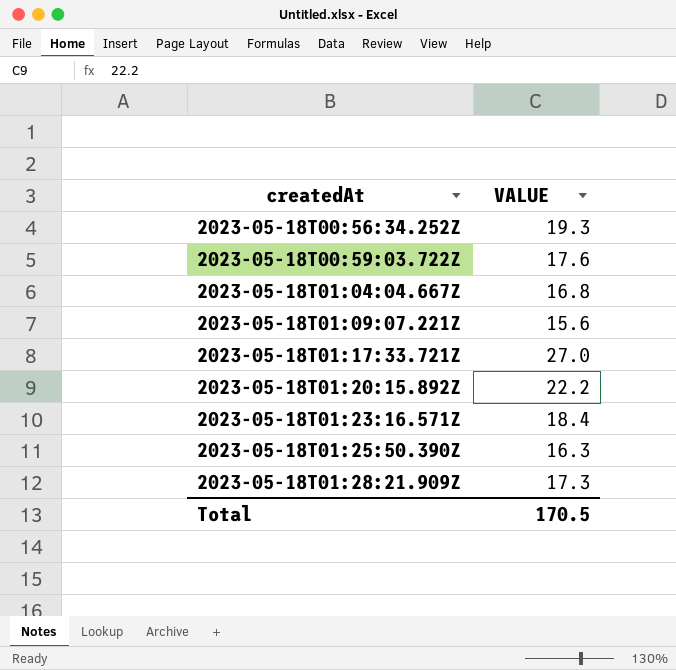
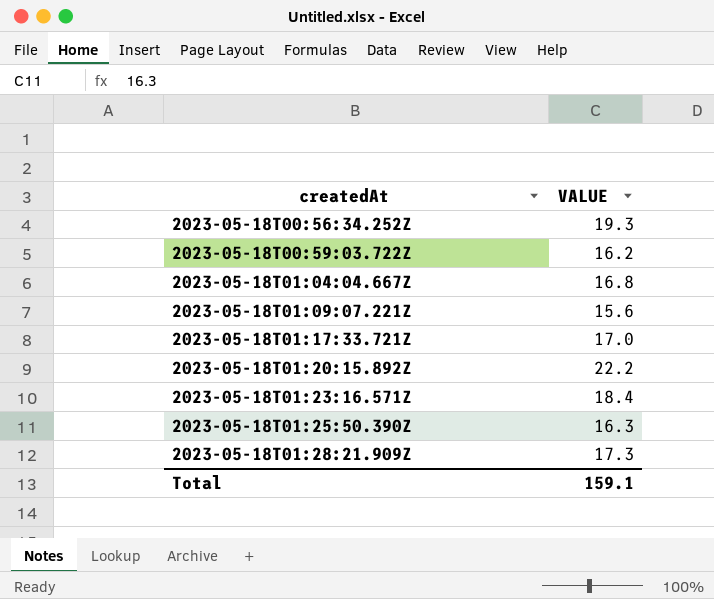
2023-05-18T00:59:03.722Z | VALUE: 17.6 -> 16.2
2023-05-18T01:17:33.721Z | VALUE: 27.0 -> 17.0
Total | VALUE: 170.5 -> 159.1

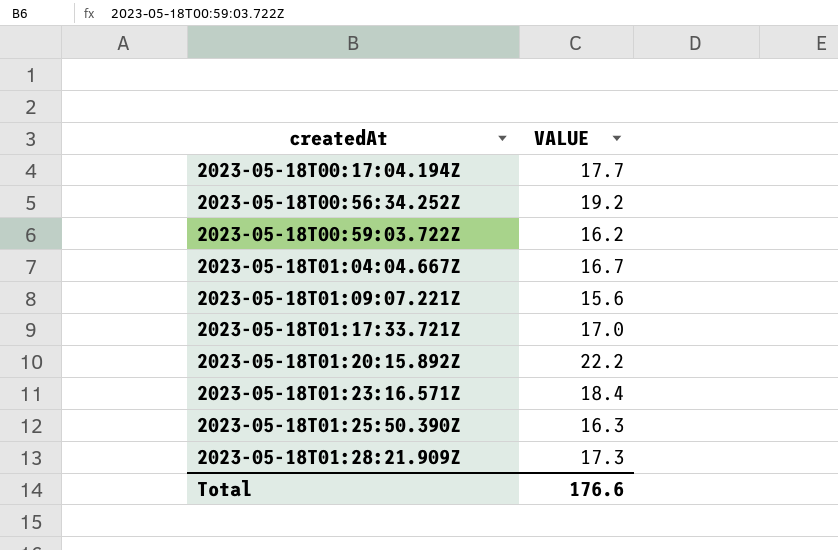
row 2023-05-18T00:17:04.194Z: none -> 17.7
2023-05-18T00:56:34.252Z | VALUE: 19.3 -> 19.2
2023-05-18T01:04:04.667Z | VALUE: 16.8 -> 16.7
Total | VALUE: 159.1 -> 176.6

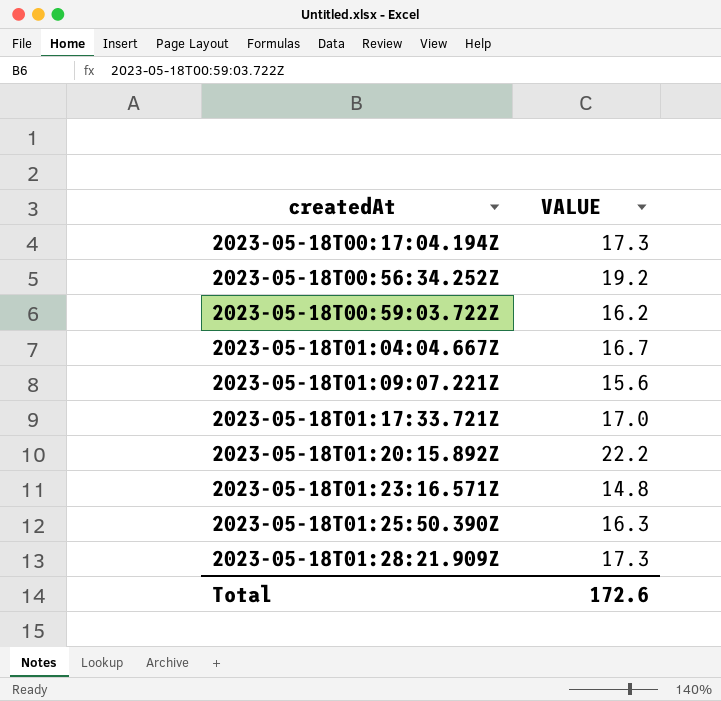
2023-05-18T00:17:04.194Z | VALUE: 17.7 -> 17.3
2023-05-18T01:23:16.571Z | VALUE: 18.4 -> 14.8
Total | VALUE: 176.6 -> 172.6

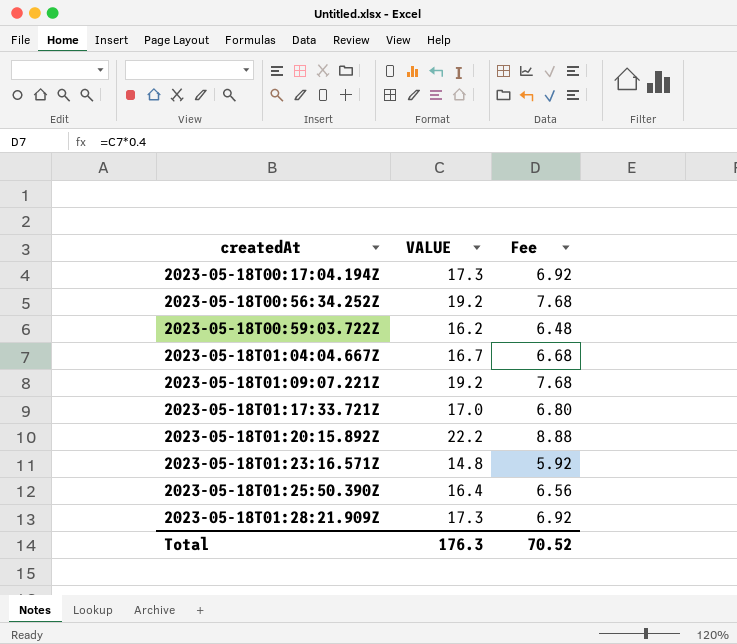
column Fee | formula: none -> [VALUE] * 0.4
2023-05-18T01:09:07.221Z | VALUE: 15.6 -> 19.2
2023-05-18T01:25:50.390Z | VALUE: 16.3 -> 16.4
Total | VALUE: 172.6 -> 176.3

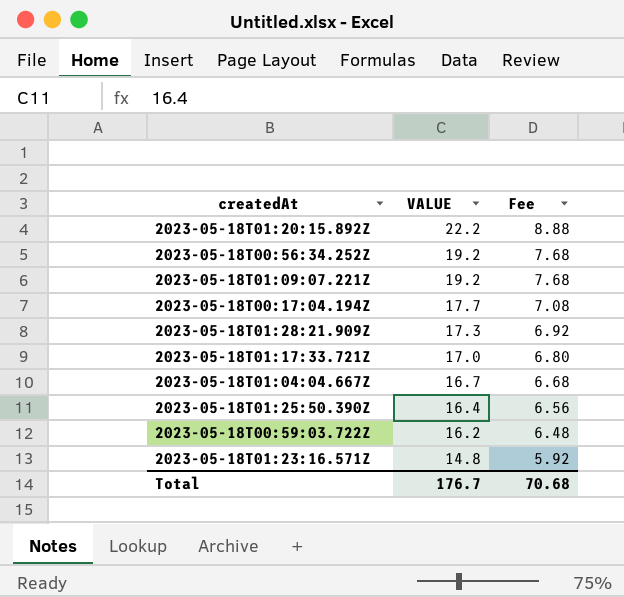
row order: createdAt ascending -> VALUE descending
2023-05-18T00:17:04.194Z | VALUE: 17.3 -> 17.7
2023-05-18T00:17:04.194Z | Fee: 6.92 -> 7.08
Total | VALUE: 176.3 -> 176.7
Total | Fee: 70.52 -> 70.68

